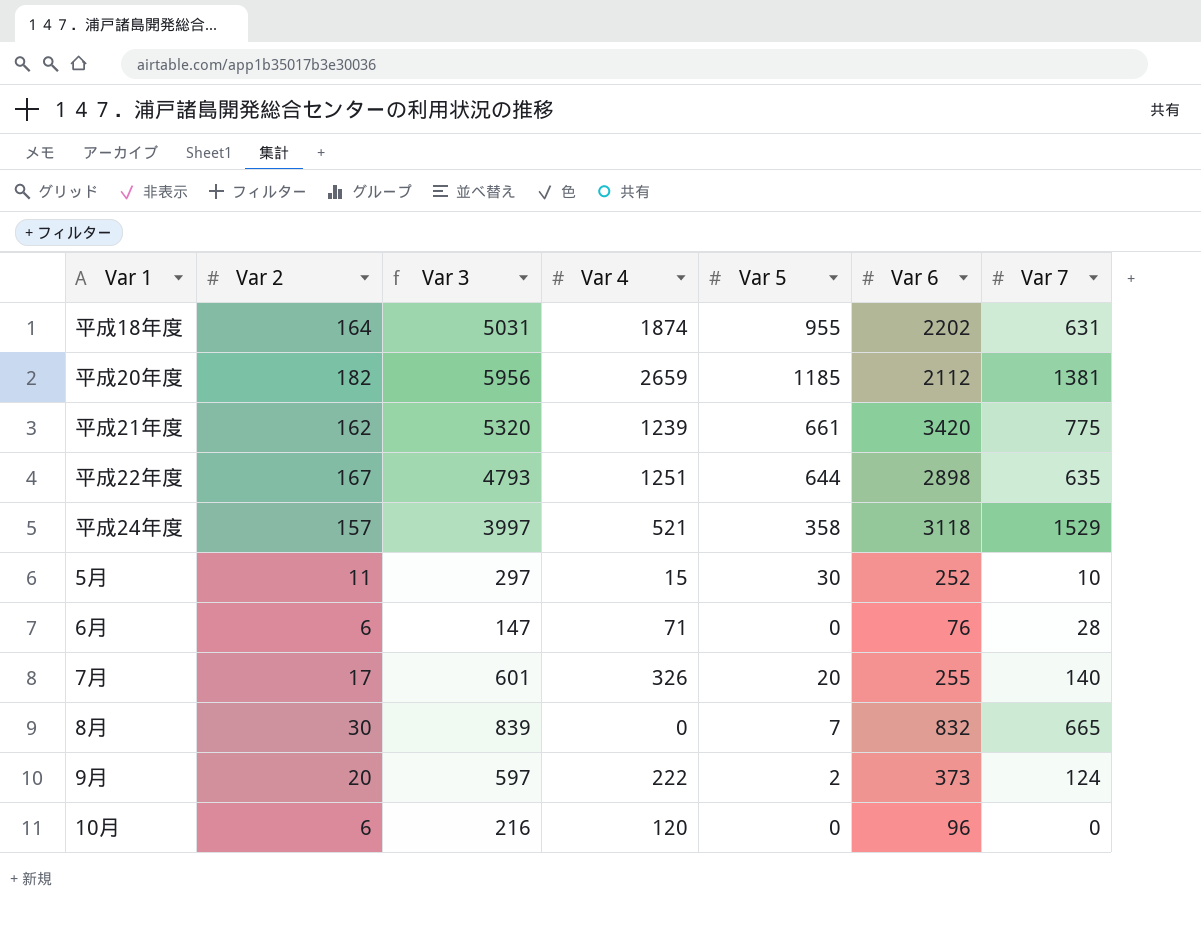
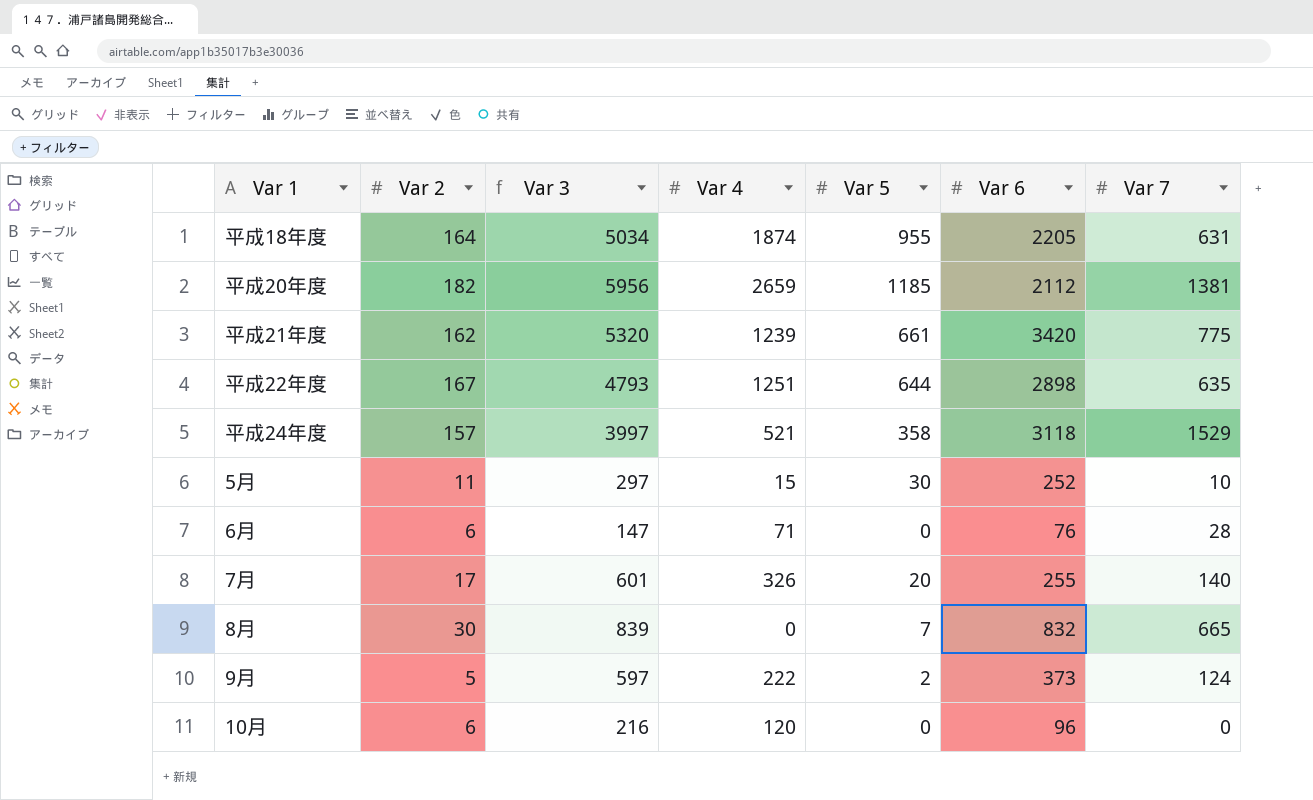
平成18年度 | Var 3: 5031 -> 5034
平成18年度 | Var 6: 2202 -> 2205
9月 | Var 2: 20 -> 5

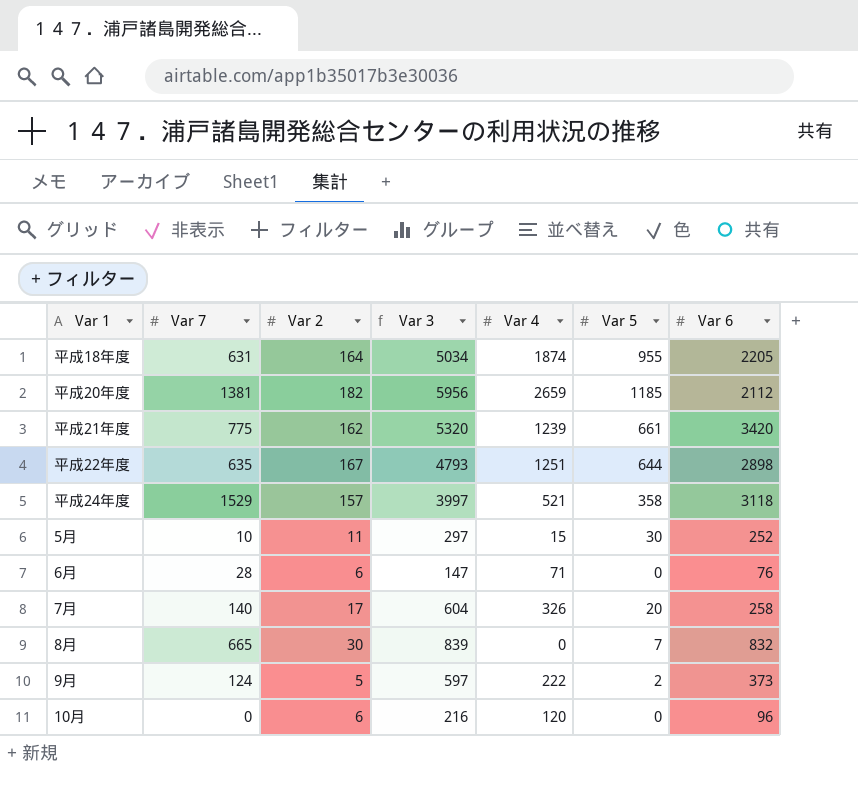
column Var 7 | position: 7 -> 2
7月 | Var 3: 601 -> 604
7月 | Var 6: 255 -> 258

